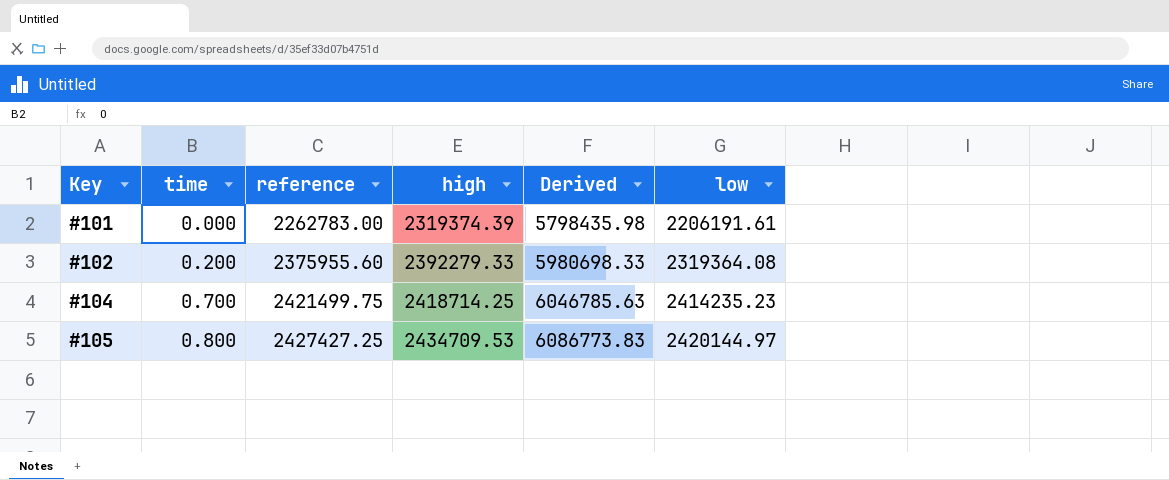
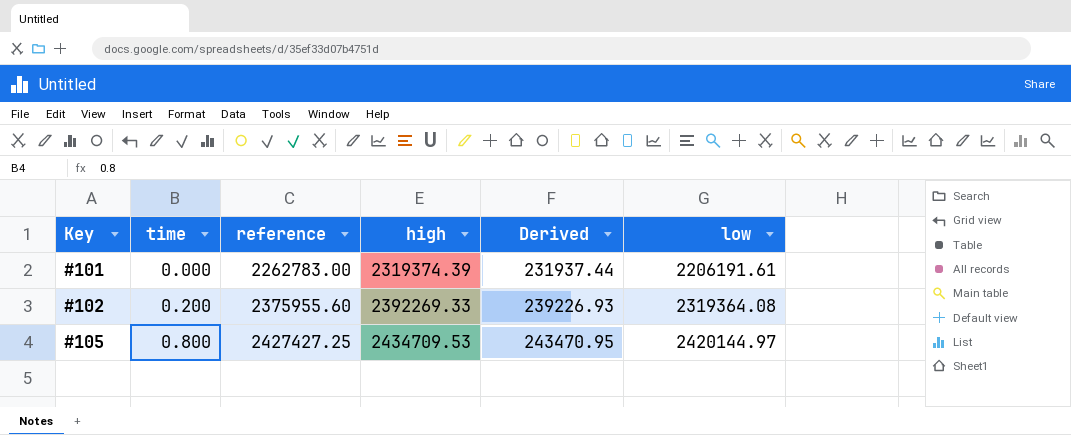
column Derived | formula: [high] * 2.5 -> [high] * 0.1
row #104: 0.700 | 2421499.75 | 2418714.25 | 6046785.63 | 2414235.23 -> none
#102 | high: 2392279.33 -> 2392269.33

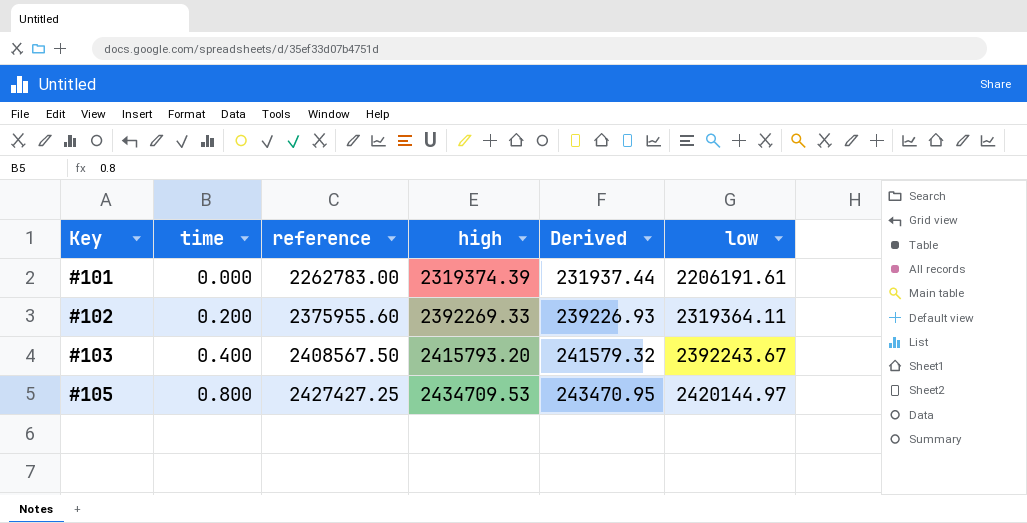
#102 | low: 2319364.08 -> 2319364.11
row #103: none -> 0.400 | 2408567.50 | 2415793.20 | 241579.32 | 2392243.67

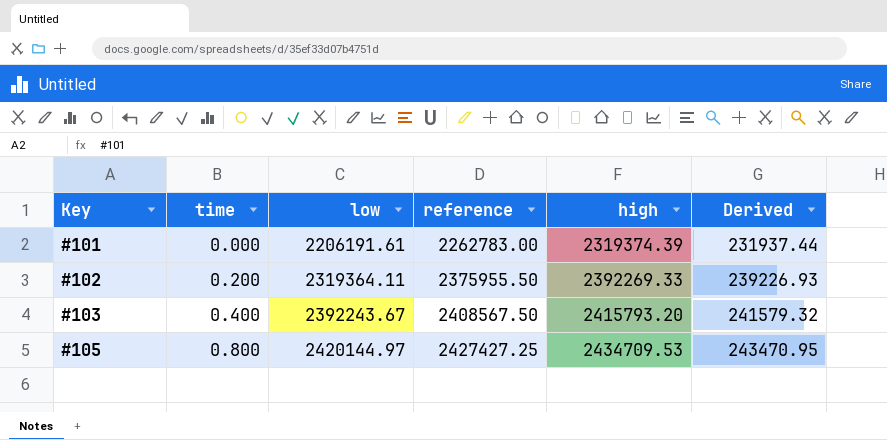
column low | position: 6 -> 3
#102 | reference: 2375955.60 -> 2375955.50

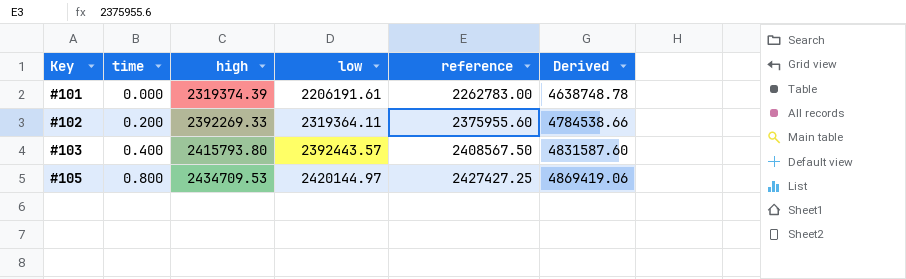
column high | position: 5 -> 3
column Derived | formula: [high] * 0.1 -> [high] * 2
#102 | reference: 2375955.50 -> 2375955.60
#103 | high: 2415793.20 -> 2415793.80
#103 | low: 2392243.67 -> 2392443.57

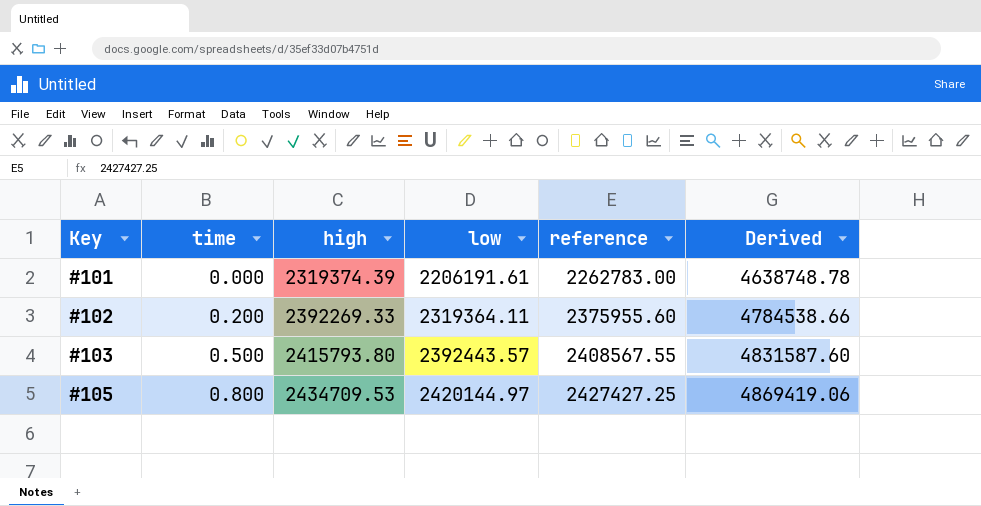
#103 | time: 0.400 -> 0.500
#103 | reference: 2408567.50 -> 2408567.55

